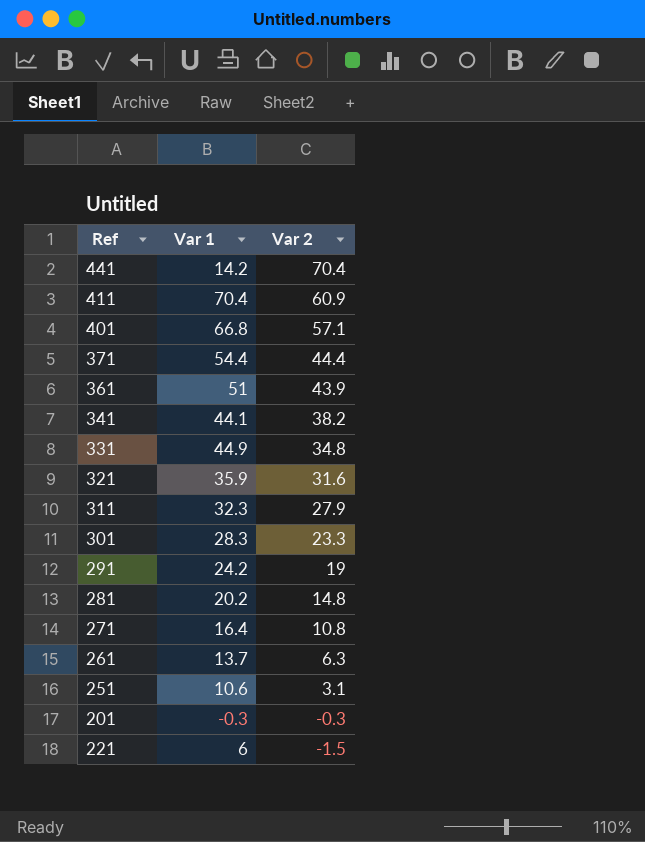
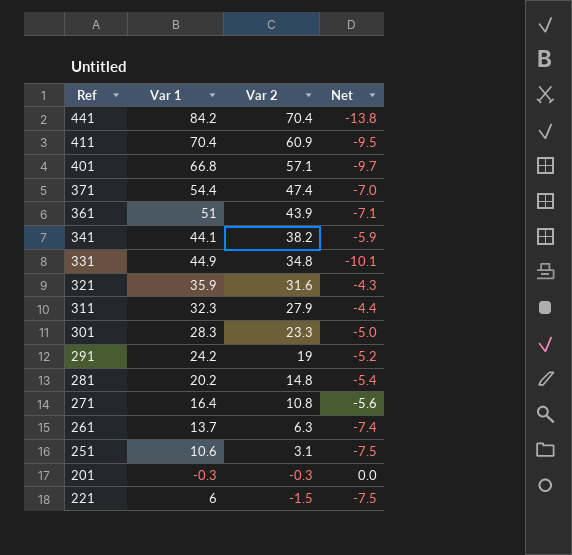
column Net | formula: none -> [Var 2] - [Var 1]
441 | Var 1: 14.2 -> 84.2
371 | Var 2: 44.4 -> 47.4

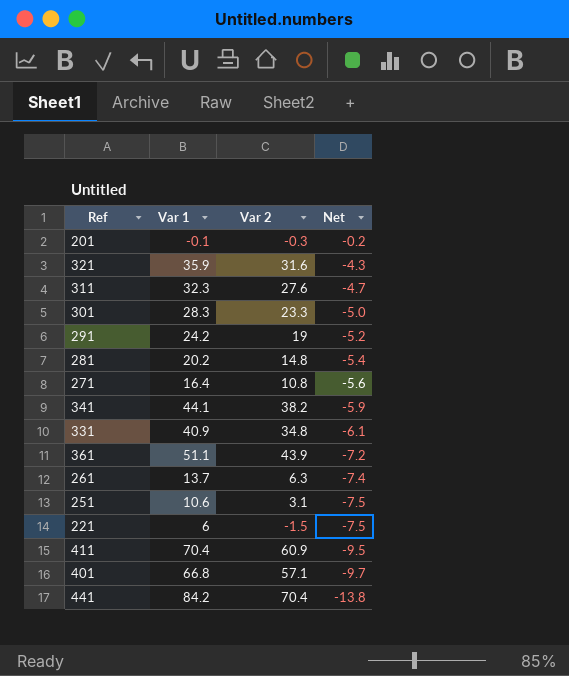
row order: Var 2 descending -> Net descending
row 371: 54.4 | 47.4 | -7.0 -> none
201 | Var 1: -0.3 -> -0.1
201 | Net: 0.0 -> -0.2
311 | Var 2: 27.9 -> 27.6
311 | Net: -4.4 -> -4.7
331 | Var 1: 44.9 -> 40.9
331 | Net: -10.1 -> -6.1
361 | Var 1: 51 -> 51.1
361 | Net: -7.1 -> -7.2

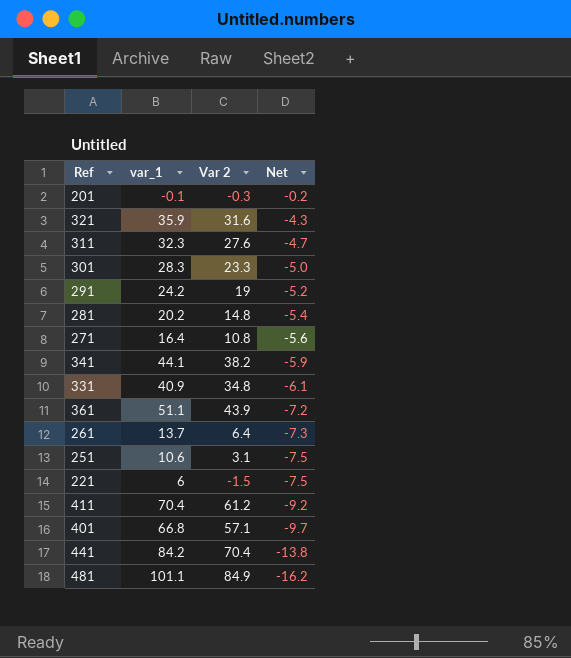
column name: Var 1 -> var_1
261 | Var 2: 6.3 -> 6.4
261 | Net: -7.4 -> -7.3
411 | Var 2: 60.9 -> 61.2
411 | Net: -9.5 -> -9.2
row 481: none -> 101.1 | 84.9 | -16.2

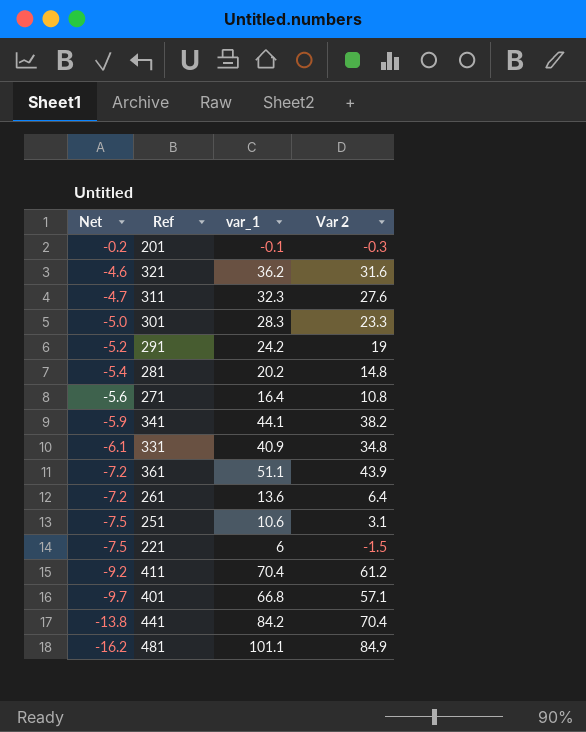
column Net | position: 4 -> 1
321 | Net: -4.3 -> -4.6
321 | var_1: 35.9 -> 36.2
261 | Net: -7.3 -> -7.2
261 | var_1: 13.7 -> 13.6

